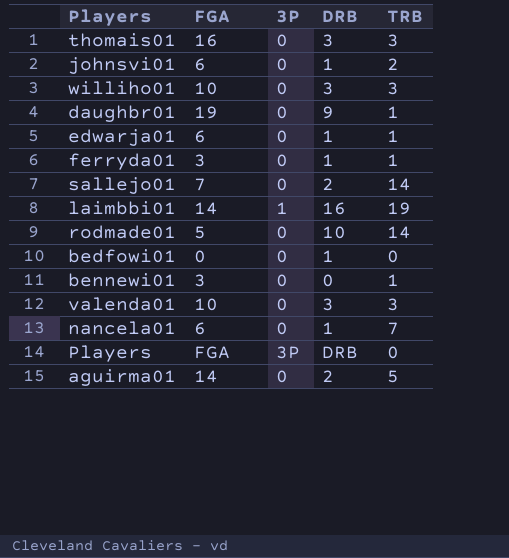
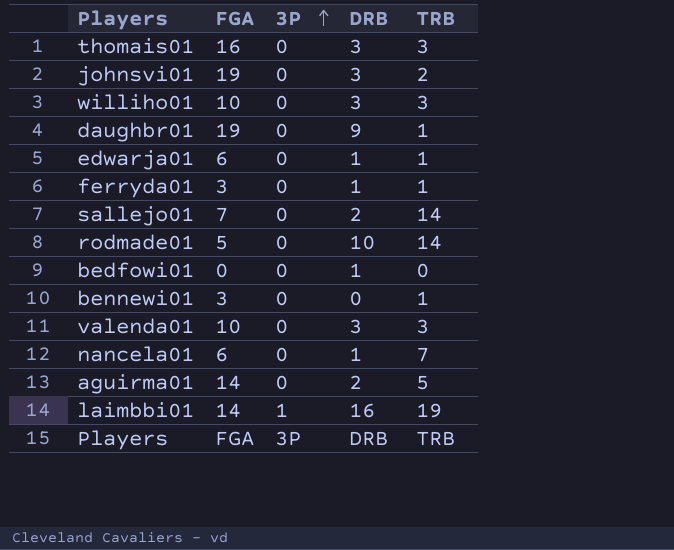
row order: none -> 3P ascending
johnsvi01 | FGA: 6 -> 19
johnsvi01 | DRB: 1 -> 3
Players | TRB: 0 -> TRB

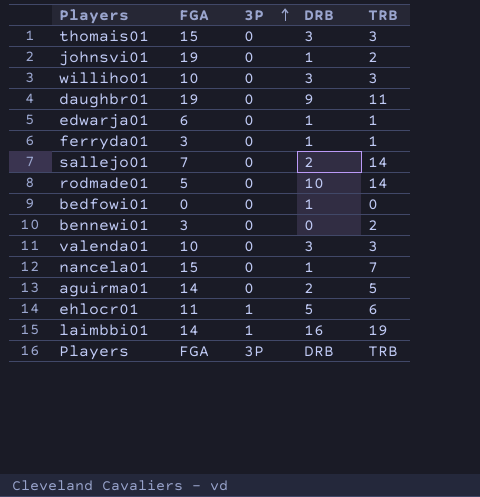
thomais01 | FGA: 16 -> 15
johnsvi01 | DRB: 3 -> 1
daughbr01 | TRB: 1 -> 11
bennewi01 | TRB: 1 -> 2
nancela01 | FGA: 6 -> 15
row ehlocr01: none -> 11 | 1 | 5 | 6

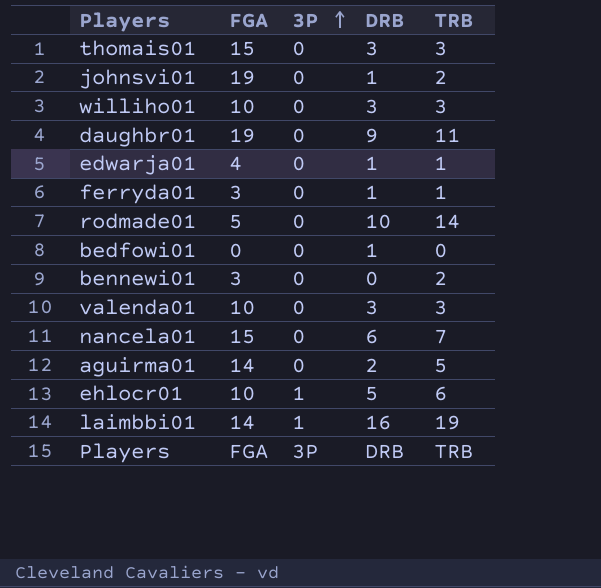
row sallejo01: 7 | 0 | 2 | 14 -> none
edwarja01 | FGA: 6 -> 4
nancela01 | DRB: 1 -> 6
ehlocr01 | FGA: 11 -> 10

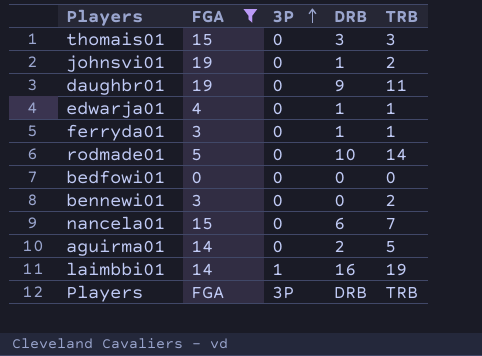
filter: none -> FGA != 10
bedfowi01 | DRB: 1 -> 0

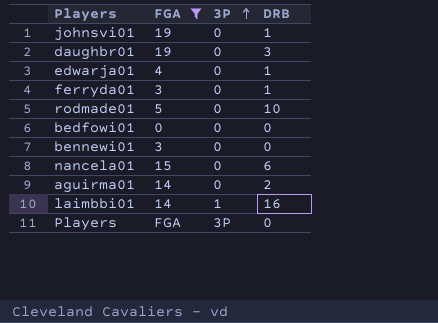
column TRB | position: 5 -> none
row thomais01: 15 | 0 | 3 | 3 -> none
daughbr01 | DRB: 9 -> 3
Players | DRB: DRB -> 0

